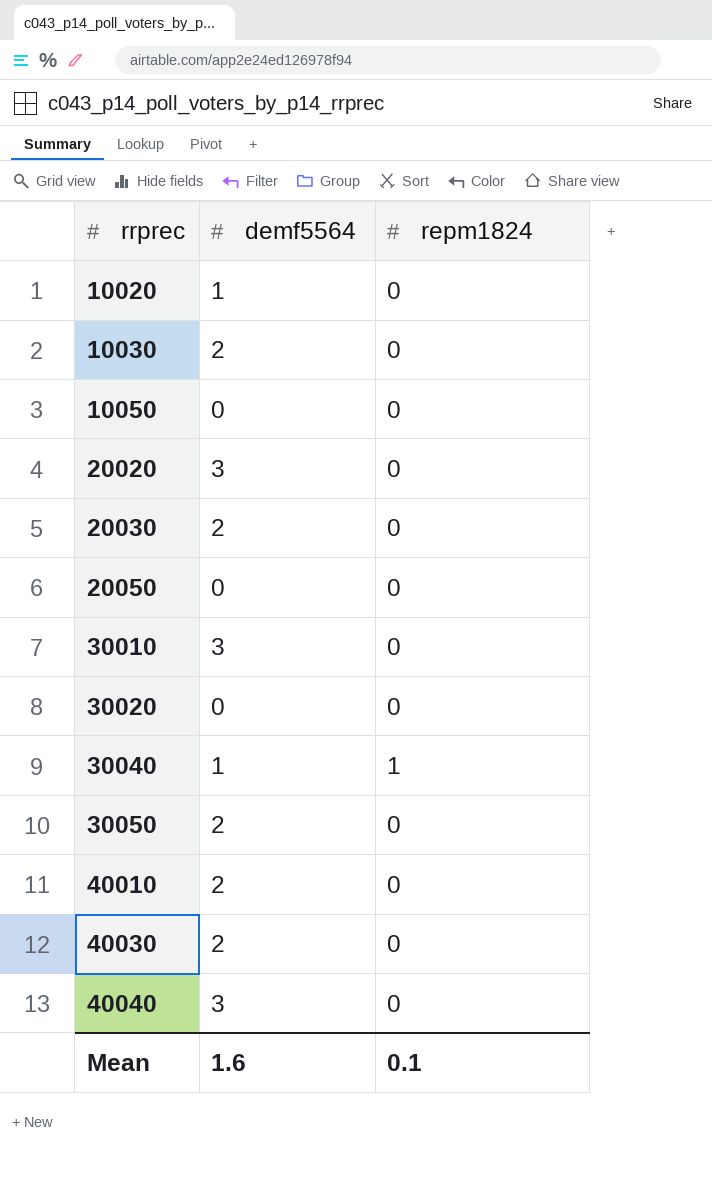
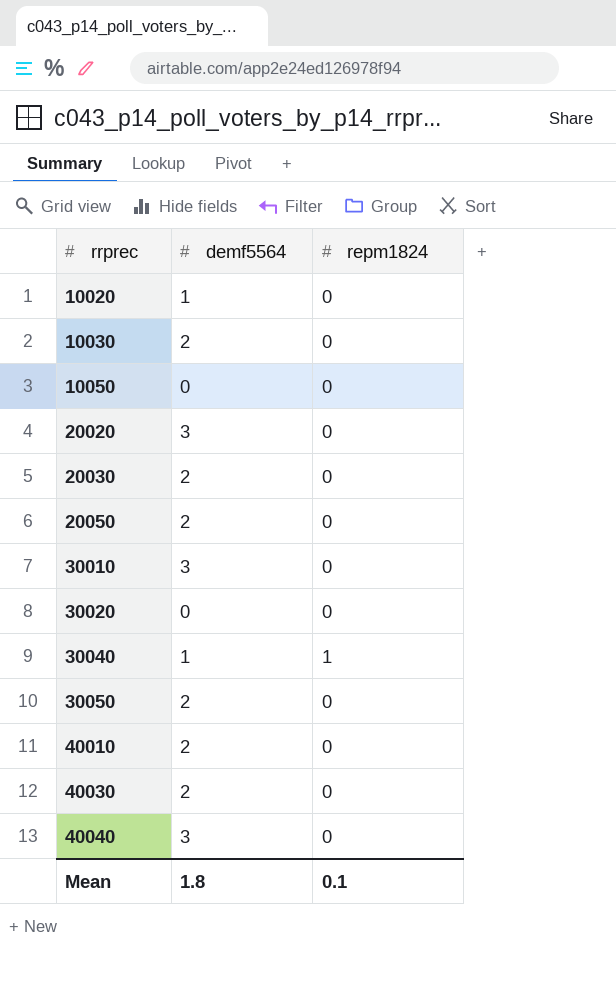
20050 | demf5564: 0 -> 2
Mean | demf5564: 1.6 -> 1.8

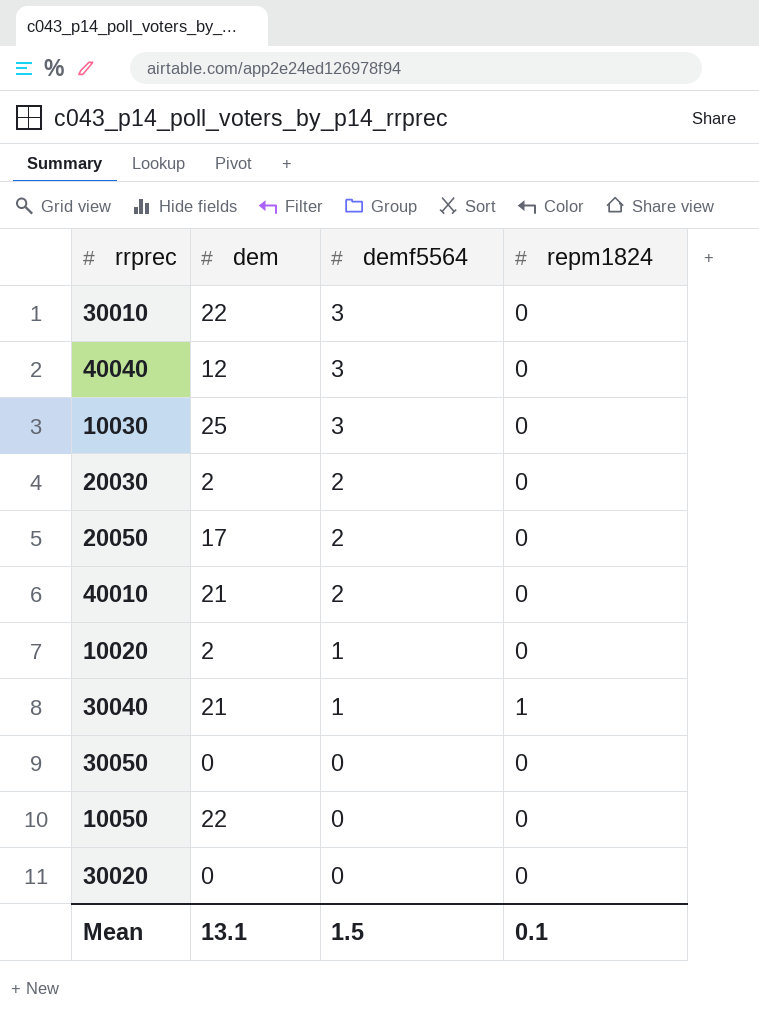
row order: rrprec ascending -> demf5564 descending
column dem | position: none -> 2
row 20020: 3 | 0 -> none
row 40030: 2 | 0 -> none
10030 | demf5564: 2 -> 3
30050 | demf5564: 2 -> 0
Mean | demf5564: 1.8 -> 1.5

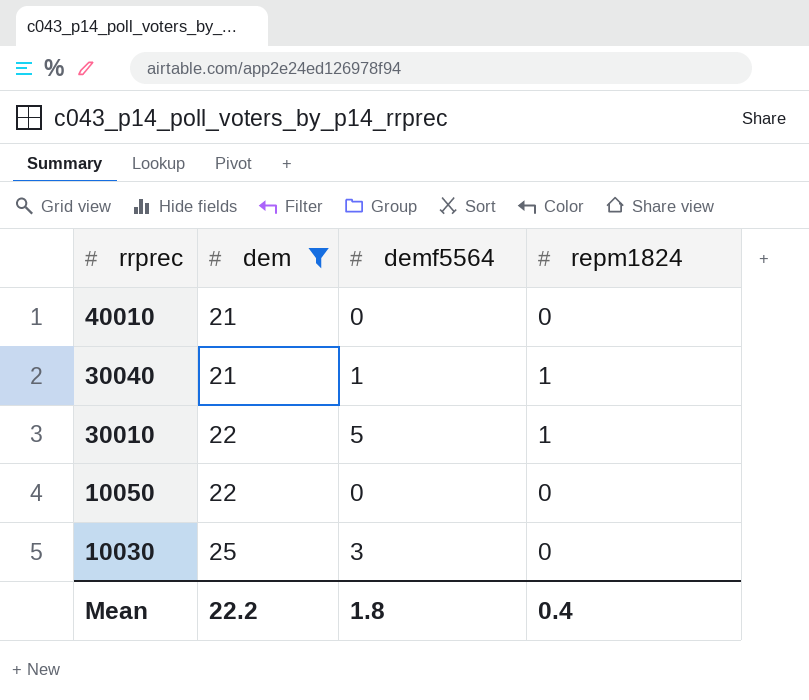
filter: none -> dem >= 21
row order: demf5564 descending -> rrprec descending
40010 | demf5564: 2 -> 0
30010 | demf5564: 3 -> 5
30010 | repm1824: 0 -> 1
Mean | dem: 13.1 -> 22.2
Mean | demf5564: 1.5 -> 1.8
Mean | repm1824: 0.1 -> 0.4

